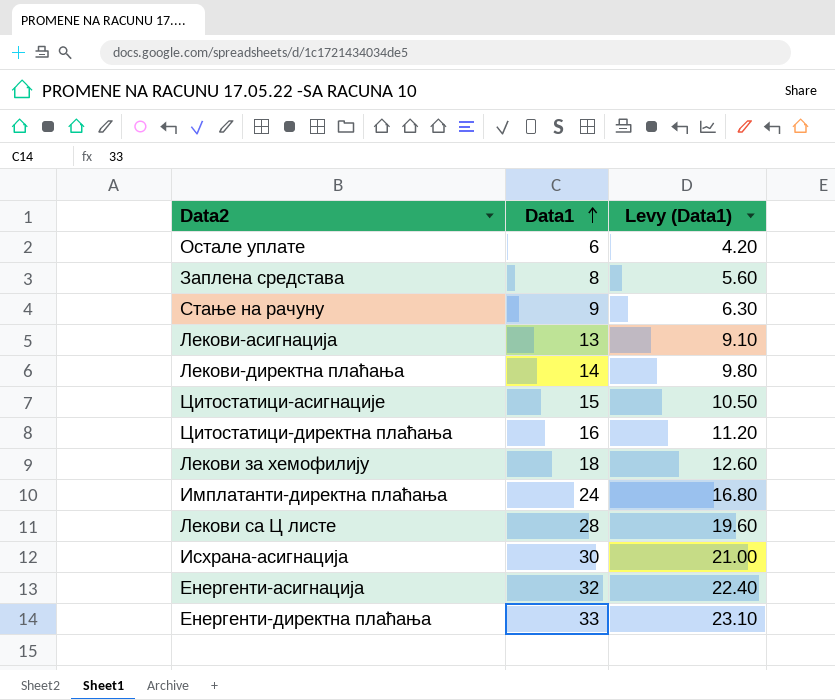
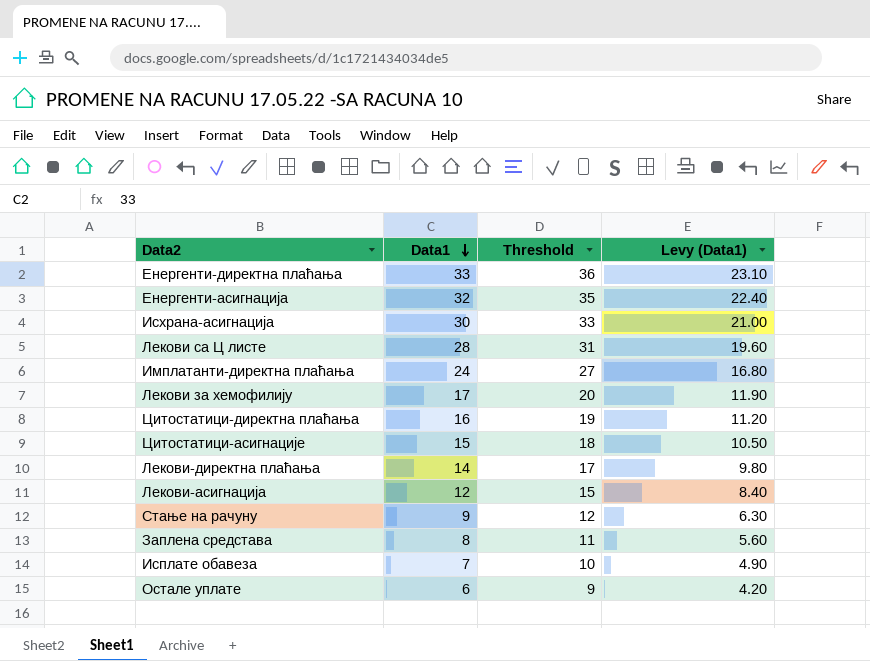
row order: Data1 ascending -> Data1 descending
column Threshold | formula: none -> [Data1] + 3
Лекови за хемофилију | Data1: 18 -> 17
Лекови за хемофилију | Levy (Data1): 12.60 -> 11.90
Лекови-асигнација | Data1: 13 -> 12
Лекови-асигнација | Levy (Data1): 9.10 -> 8.40
row Исплате обавеза: none -> 7 | 10 | 4.90

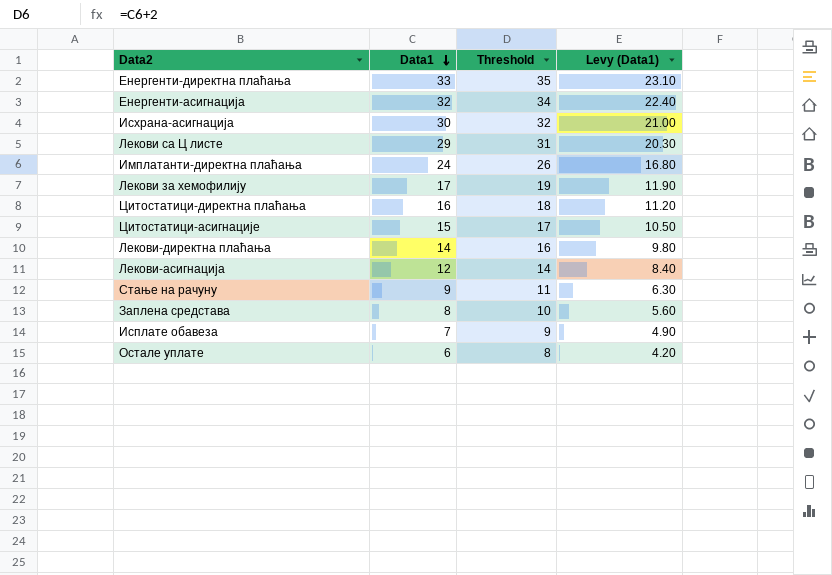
column Threshold | formula: [Data1] + 3 -> [Data1] + 2
Лекови са Ц листе | Data1: 28 -> 29
Лекови са Ц листе | Levy (Data1): 19.60 -> 20.30

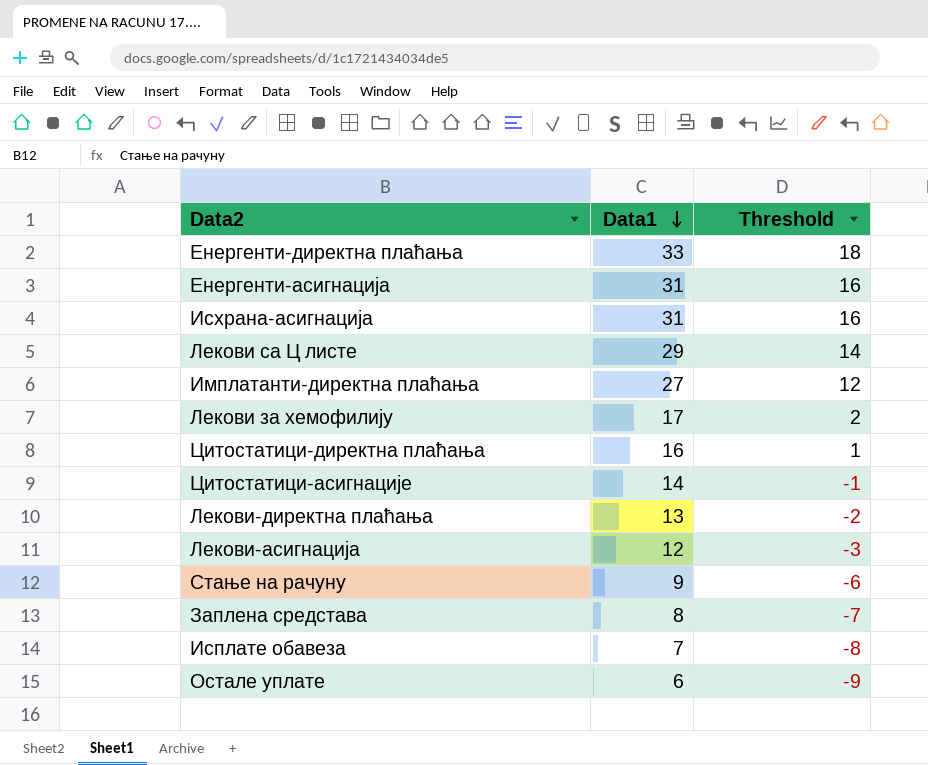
column Levy (Data1) | formula: [Data1] * 0.7 -> none
column Threshold | formula: [Data1] + 2 -> [Data1] - 15
Енергенти-асигнација | Data1: 32 -> 31
Исхрана-асигнација | Data1: 30 -> 31
Имплатанти-директна плаћања | Data1: 24 -> 27
Цитостатици-асигнације | Data1: 15 -> 14
Лекови-директна плаћања | Data1: 14 -> 13

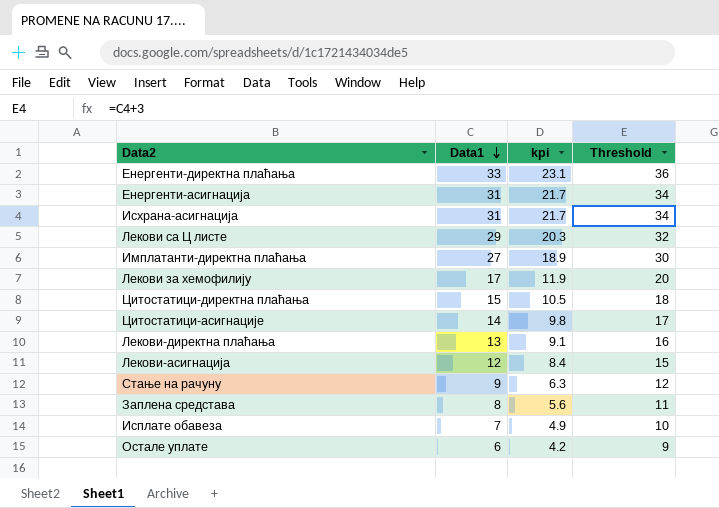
column kpi | formula: none -> [Data1] * 0.7
column Threshold | formula: [Data1] - 15 -> [Data1] + 3
Цитостатици-директна плаћања | Data1: 16 -> 15

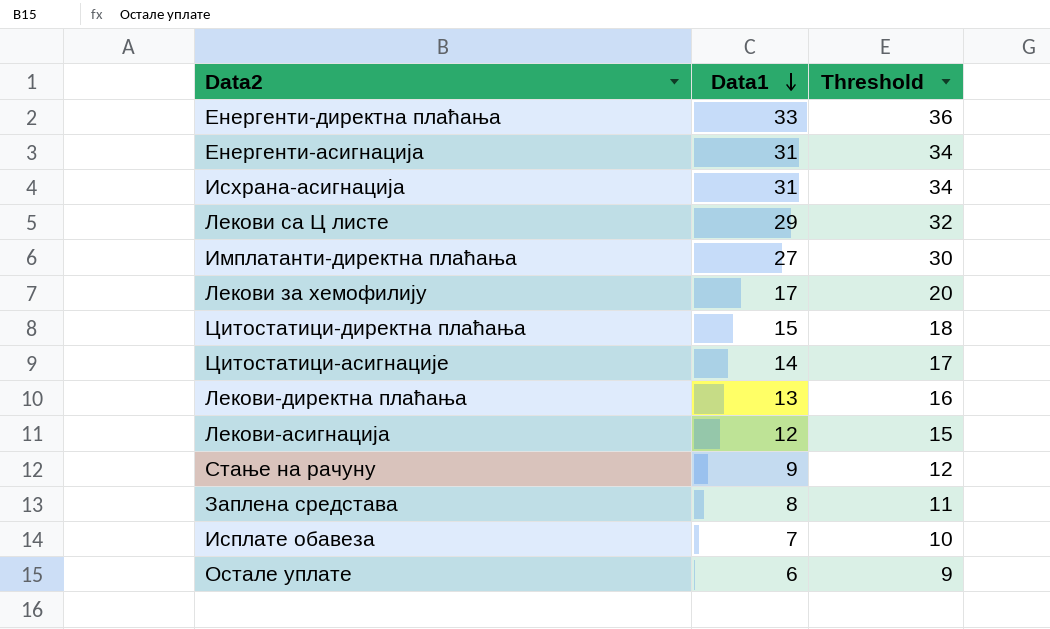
column kpi | formula: [Data1] * 0.7 -> none

